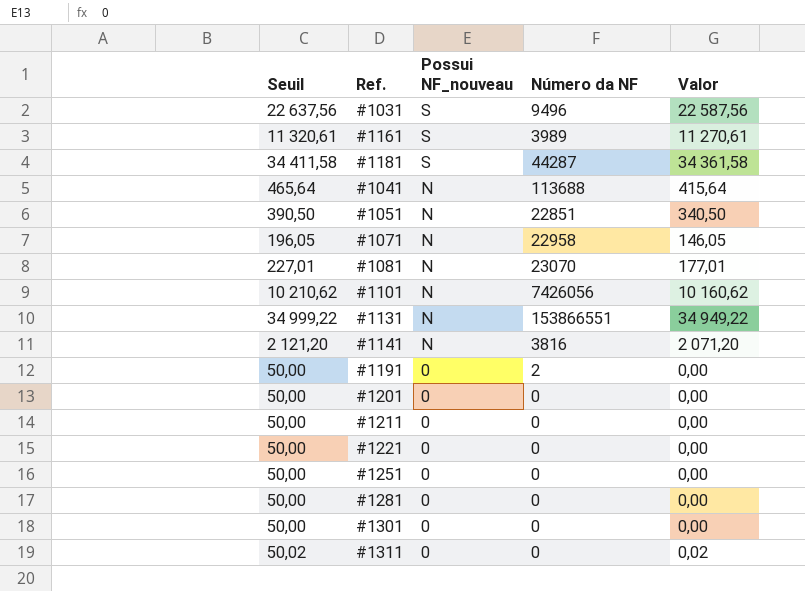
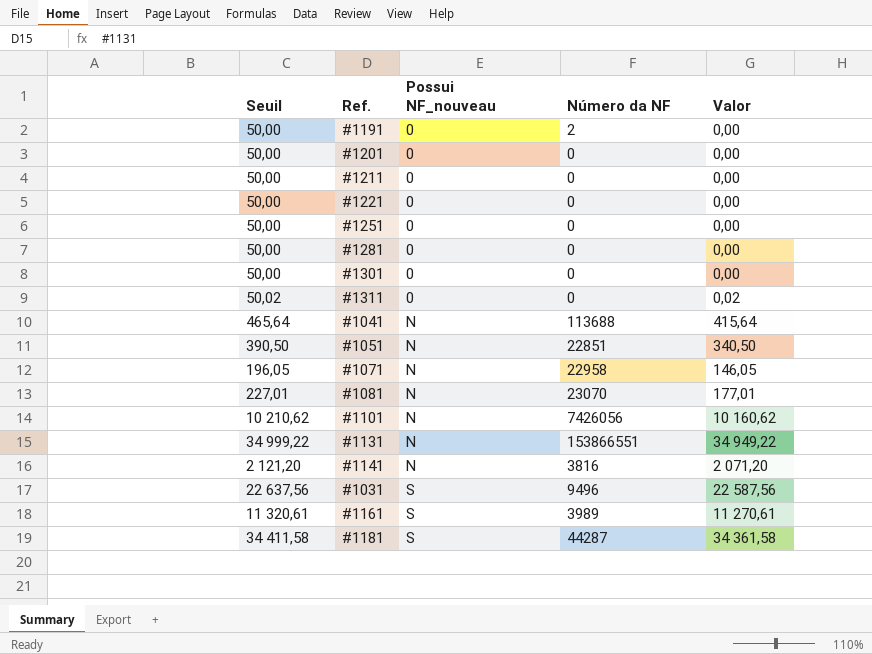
row order: Possui NF_nouveau descending -> Possui NF_nouveau ascending

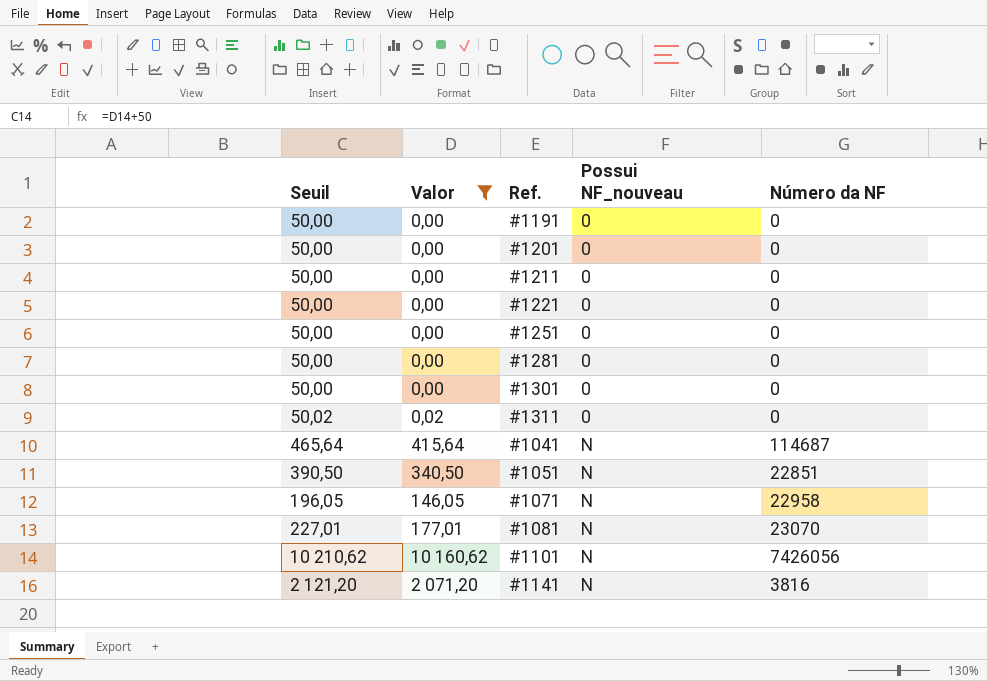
filter: none -> Valor <= 10 160,62
column Valor | position: 5 -> 2
#1191 | Número da NF: 2 -> 0
#1041 | Número da NF: 113688 -> 114687

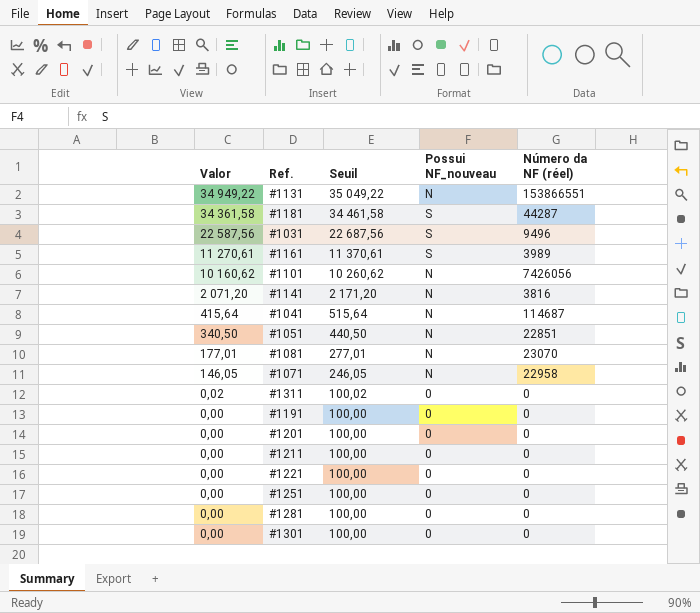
filter: Valor <= 10 160,62 -> none
row order: Possui NF_nouveau ascending -> Valor descending
column Seuil | formula: [Valor] + 50 -> [Valor] + 100
column Seuil | position: 1 -> 3
column name: Número da NF -> Número da NF (réel)

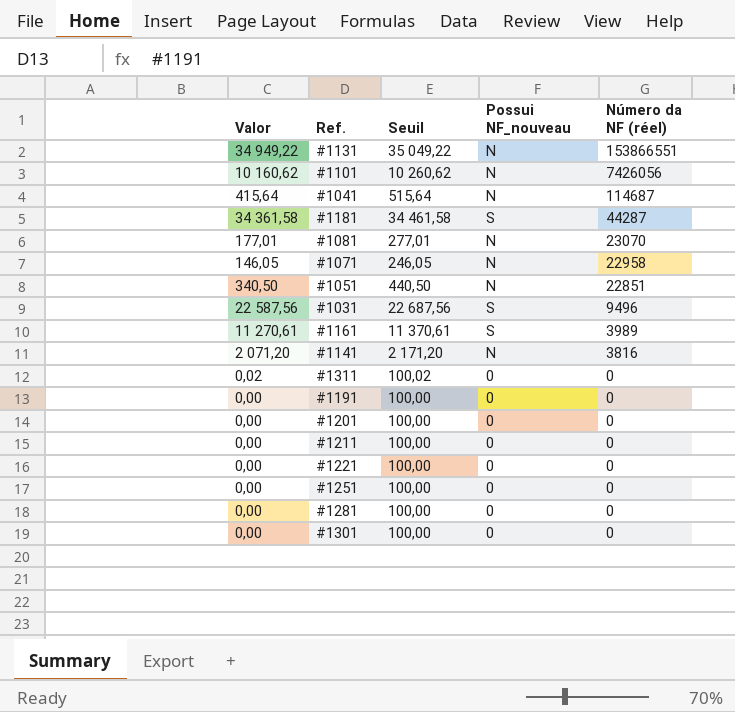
row order: Valor descending -> Número da NF (réel) descending

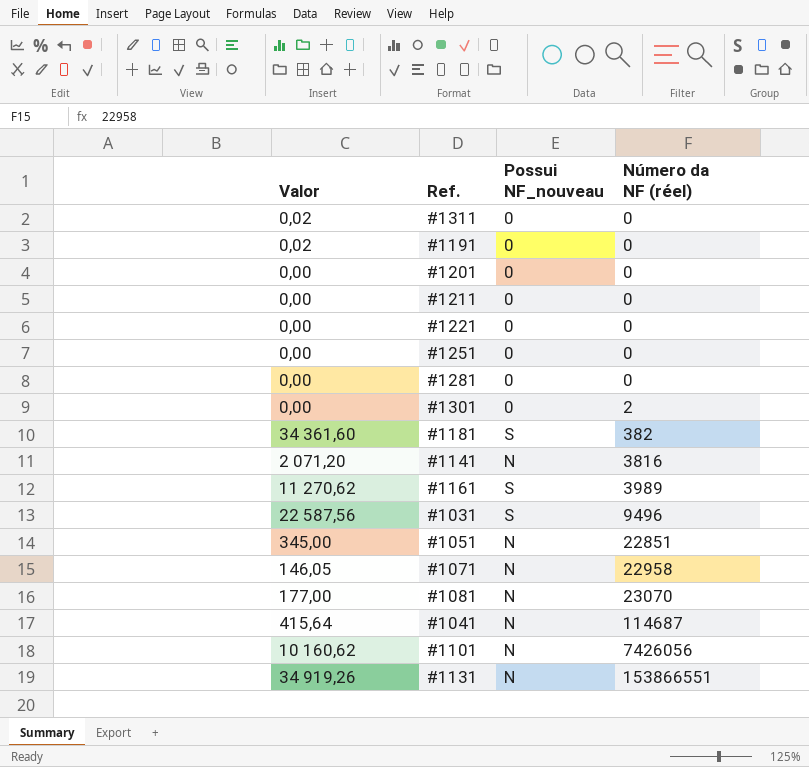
row order: Número da NF (réel) descending -> Número da NF (réel) ascending
column Seuil | formula: [Valor] + 100 -> none
#1191 | Valor: 0,00 -> 0,02
#1301 | Número da NF (réel): 0 -> 2
#1181 | Valor: 34 361,58 -> 34 361,60
#1181 | Número da NF (réel): 44287 -> 382
#1161 | Valor: 11 270,61 -> 11 270,62
#1051 | Valor: 340,50 -> 345,00
#1081 | Valor: 177,01 -> 177,00
#1131 | Valor: 34 949,22 -> 34 919,26

